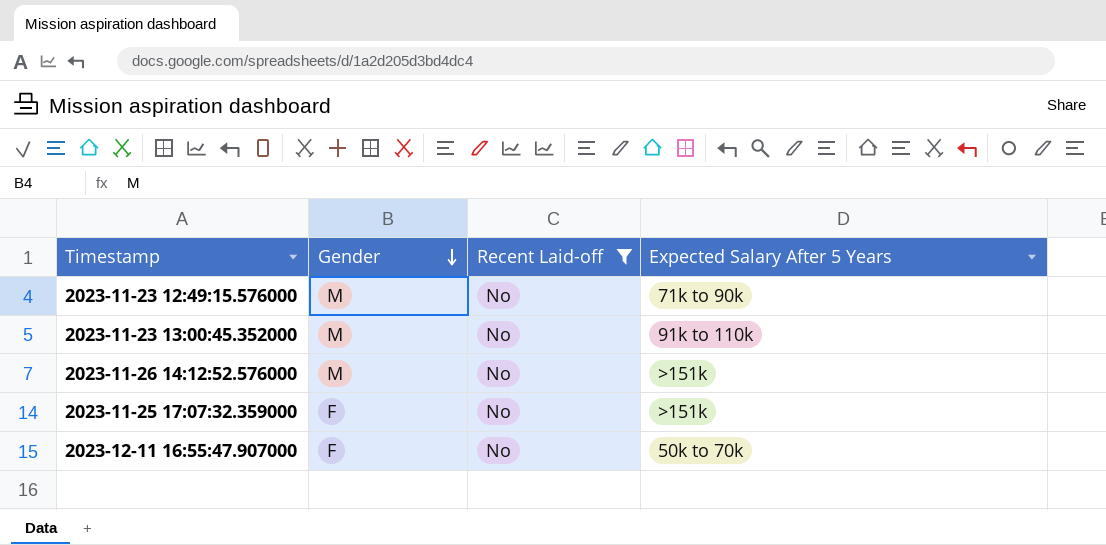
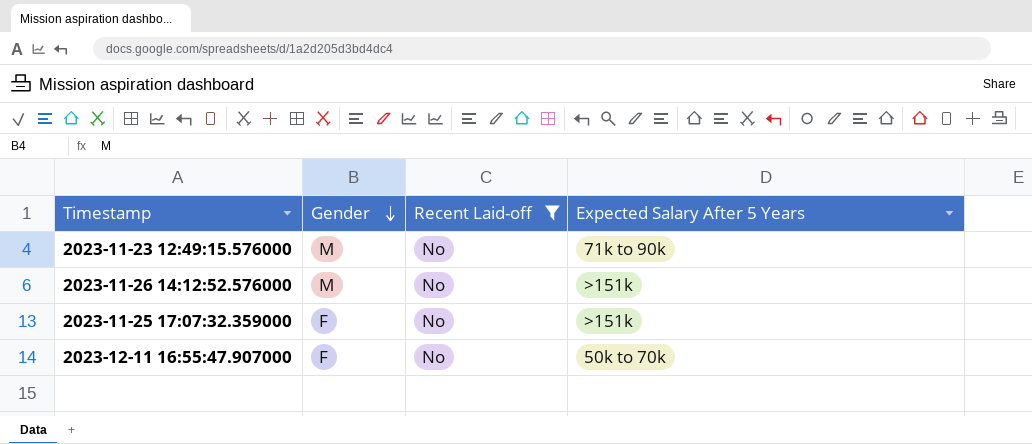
row 2023-11-23 13:00:45.352000: M | No | 91k to 110k -> none

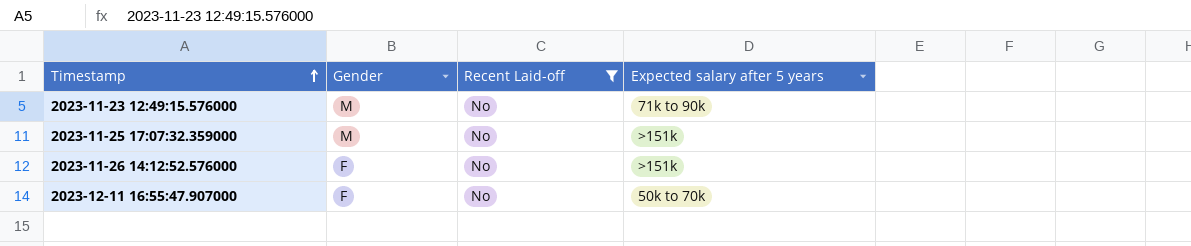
row order: Gender descending -> Timestamp ascending
column name: Expected Salary After 5 Years -> Expected salary after 5 years
2023-11-25 17:07:32.359000 | Gender: F -> M
2023-11-26 14:12:52.576000 | Gender: M -> F

